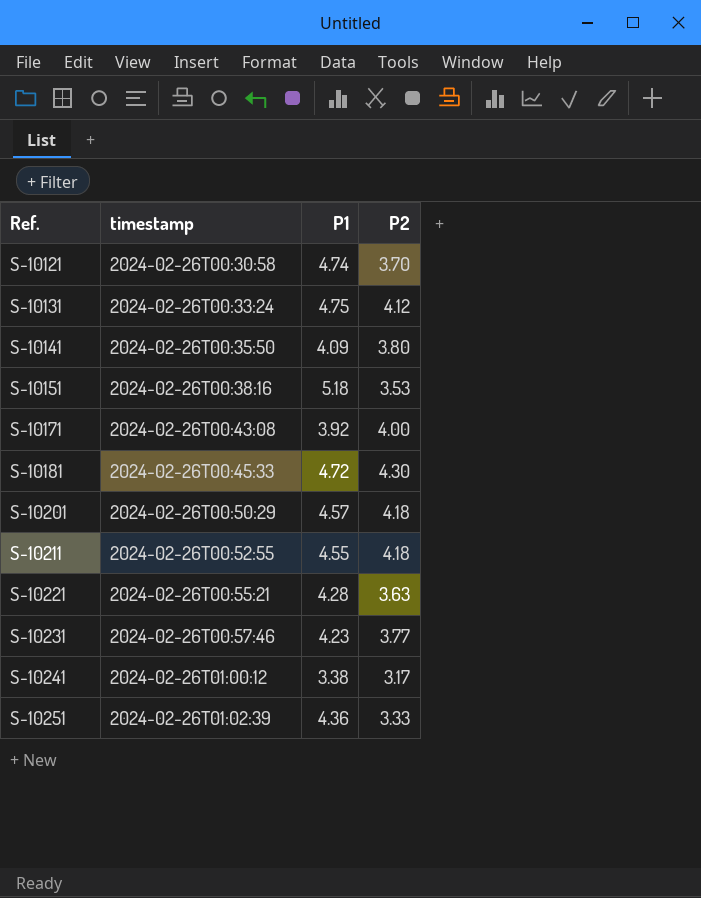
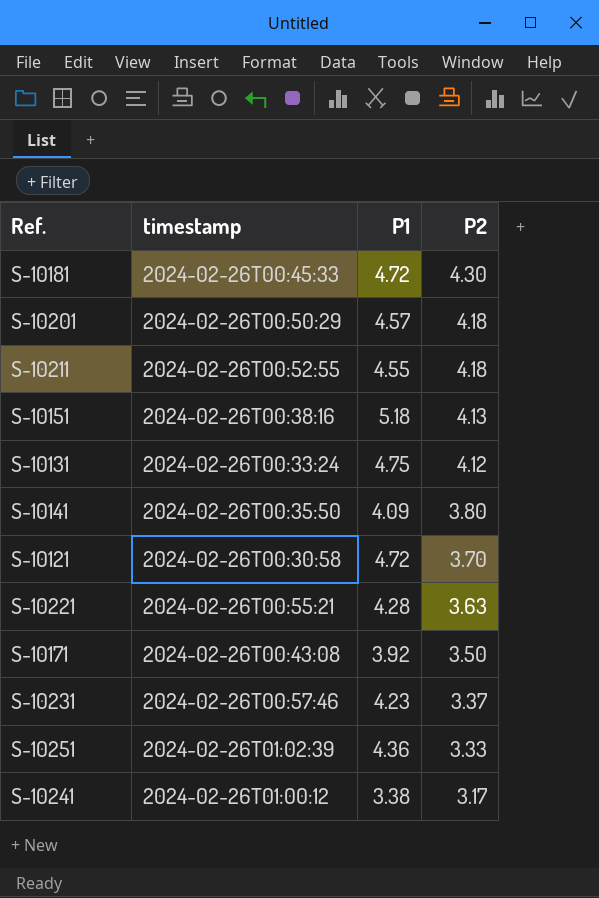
row order: Ref. ascending -> P2 descending
S-10151 | P2: 3.53 -> 4.13
S-10121 | P1: 4.74 -> 4.72
S-10171 | P2: 4.00 -> 3.50
S-10231 | P2: 3.77 -> 3.37

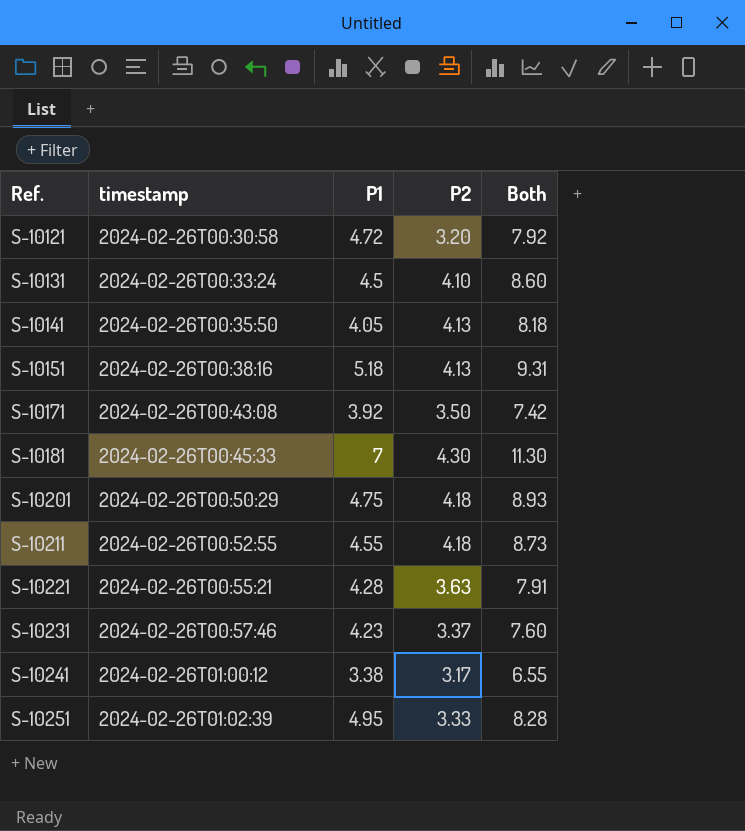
row order: P2 descending -> Ref. ascending
column Both | formula: none -> [P1] + [P2]
S-10121 | P2: 3.70 -> 3.20
S-10131 | P1: 4.75 -> 4.5
S-10131 | P2: 4.12 -> 4.10
S-10141 | P1: 4.09 -> 4.05
S-10141 | P2: 3.80 -> 4.13
S-10181 | P1: 4.72 -> 7
S-10201 | P1: 4.57 -> 4.75
S-10251 | P1: 4.36 -> 4.95

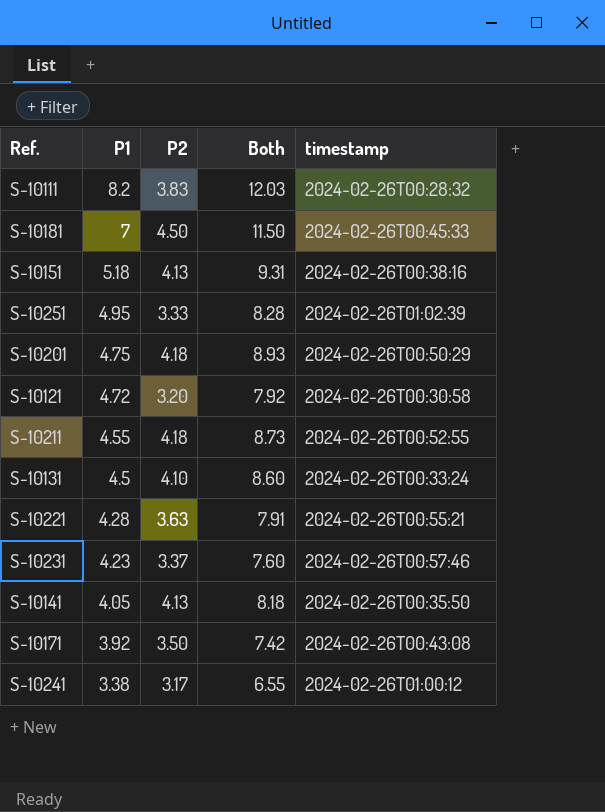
row order: Ref. ascending -> P1 descending
column timestamp | position: 2 -> 5
row S-10111: none -> 8.2 | 3.83 | 12.03 | 2024-02-26T00:28:32
S-10181 | P2: 4.30 -> 4.50
S-10181 | Both: 11.30 -> 11.50

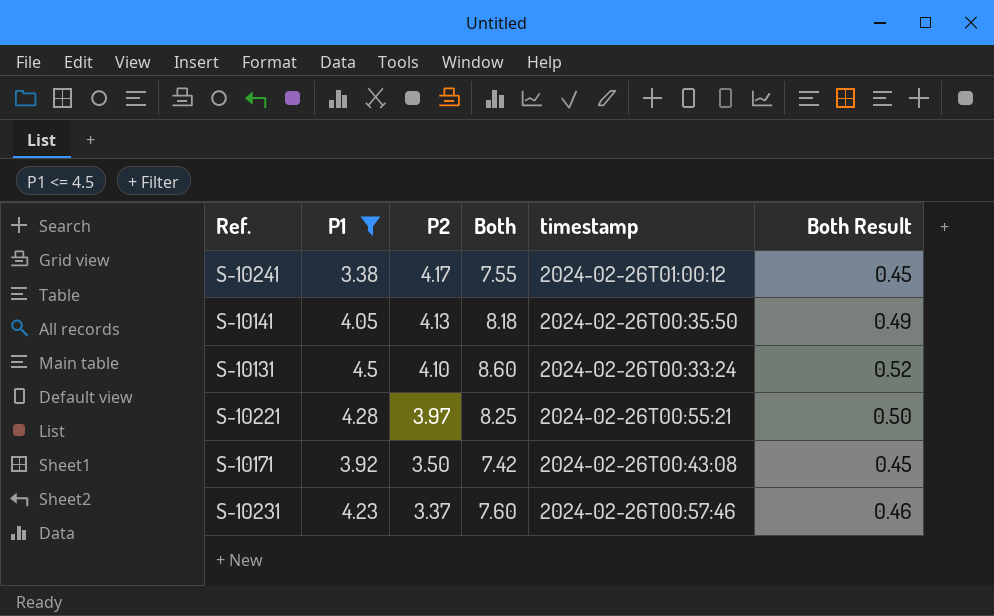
filter: none -> P1 <= 4.5
row order: P1 descending -> P2 descending
column Both Result | formula: none -> [Both] * 0.06
S-10241 | P2: 3.17 -> 4.17
S-10241 | Both: 6.55 -> 7.55
S-10221 | P2: 3.63 -> 3.97
S-10221 | Both: 7.91 -> 8.25

